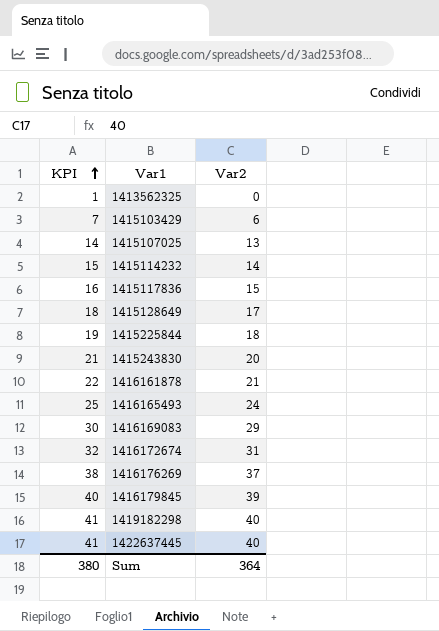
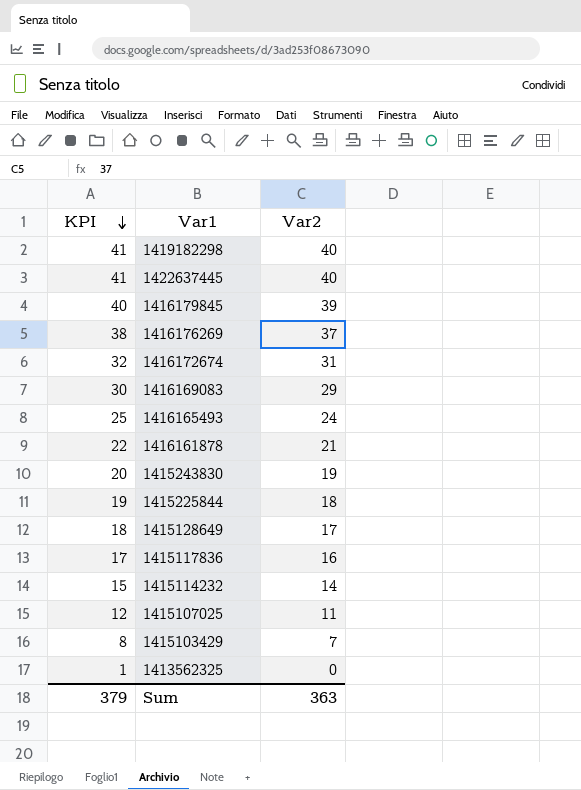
row order: KPI ascending -> KPI descending
1415243830 | KPI: 21 -> 20
1415243830 | Var2: 20 -> 19
1415117836 | KPI: 16 -> 17
1415117836 | Var2: 15 -> 16
1415107025 | KPI: 14 -> 12
1415107025 | Var2: 13 -> 11
1415103429 | KPI: 7 -> 8
1415103429 | Var2: 6 -> 7
Sum | KPI: 380 -> 379
Sum | Var2: 364 -> 363

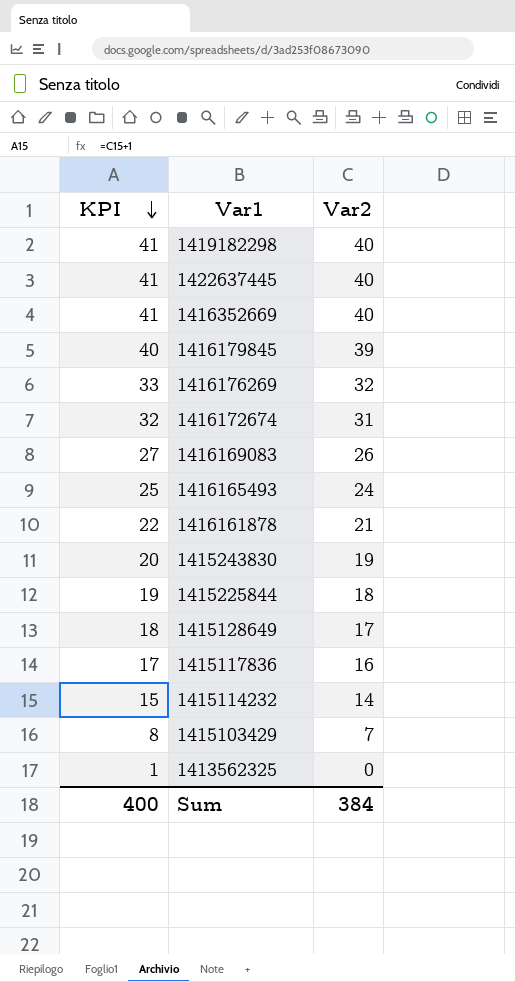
row 1415107025: 12 | 11 -> none
row 1416352669: none -> 41 | 40
1416176269 | KPI: 38 -> 33
1416176269 | Var2: 37 -> 32
1416169083 | KPI: 30 -> 27
1416169083 | Var2: 29 -> 26
Sum | KPI: 379 -> 400
Sum | Var2: 363 -> 384

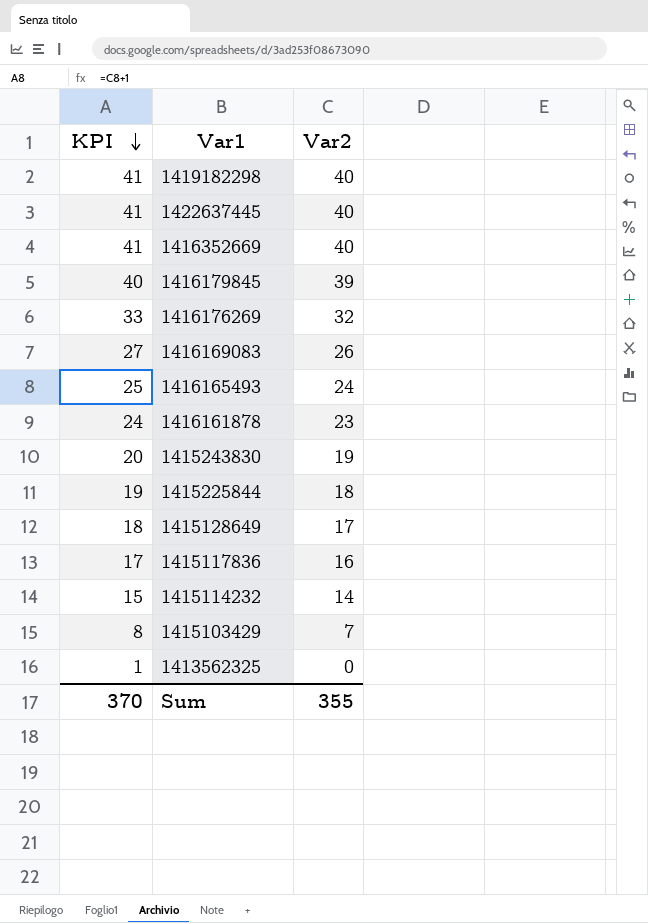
row 1416172674: 32 | 31 -> none
1416161878 | KPI: 22 -> 24
1416161878 | Var2: 21 -> 23
Sum | KPI: 400 -> 370
Sum | Var2: 384 -> 355

